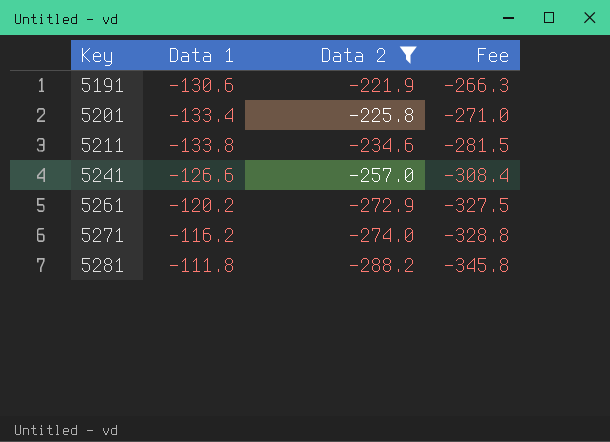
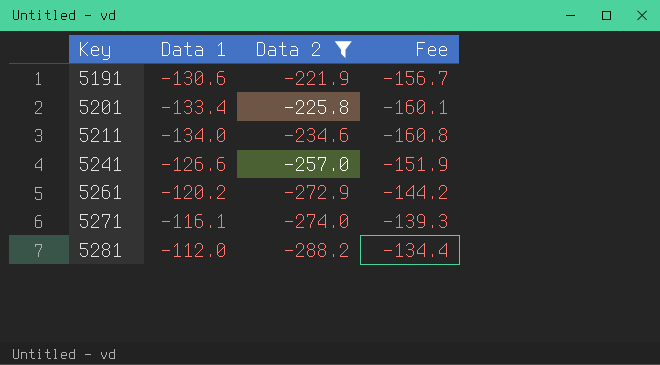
column Fee | formula: [Data 2] * 1.2 -> [Data 1] * 1.2
5211 | Data 1: -133.8 -> -134.0
5271 | Data 1: -116.2 -> -116.1
5281 | Data 1: -111.8 -> -112.0

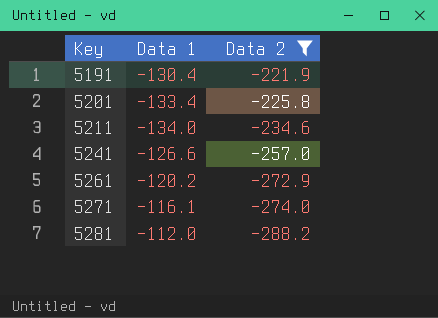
column Fee | formula: [Data 1] * 1.2 -> none
5191 | Data 1: -130.6 -> -130.4

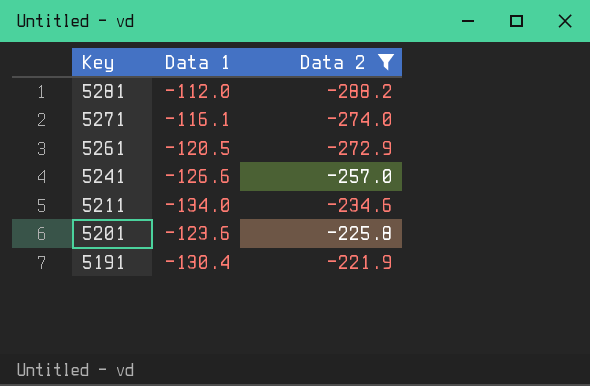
row order: Key ascending -> Key descending
5261 | Data 1: -120.2 -> -120.5
5201 | Data 1: -133.4 -> -123.6

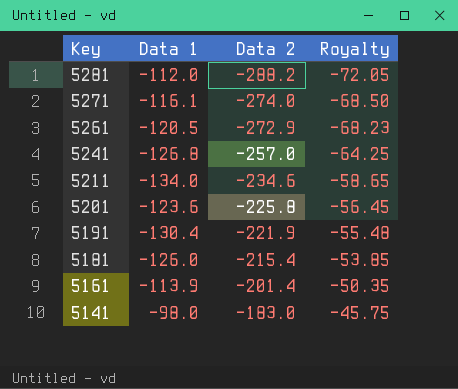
filter: Data 2 <= -221.9 -> none
column Royalty | formula: none -> [Data 2] * 0.25
5241 | Data 1: -126.6 -> -126.8

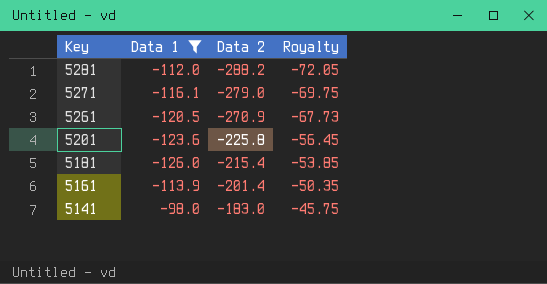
filter: none -> Data 1 >= -126.0
5271 | Data 2: -274.0 -> -279.0
5271 | Royalty: -68.50 -> -69.75
5261 | Data 2: -272.9 -> -270.9
5261 | Royalty: -68.23 -> -67.73

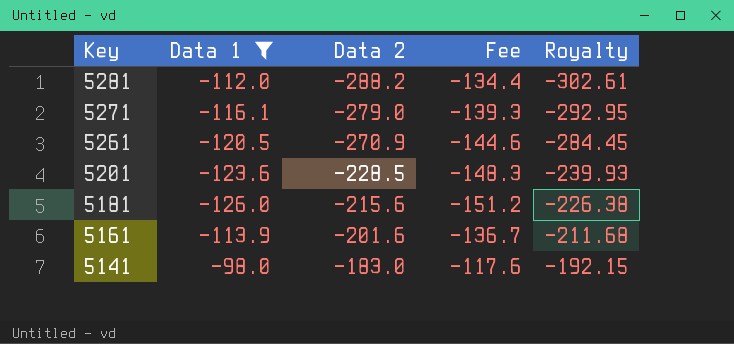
column Fee | formula: none -> [Data 1] * 1.2
column Royalty | formula: [Data 2] * 0.25 -> [Data 2] * 1.05
5201 | Data 2: -225.8 -> -228.5
5181 | Data 2: -215.4 -> -215.6
5161 | Data 2: -201.4 -> -201.6

